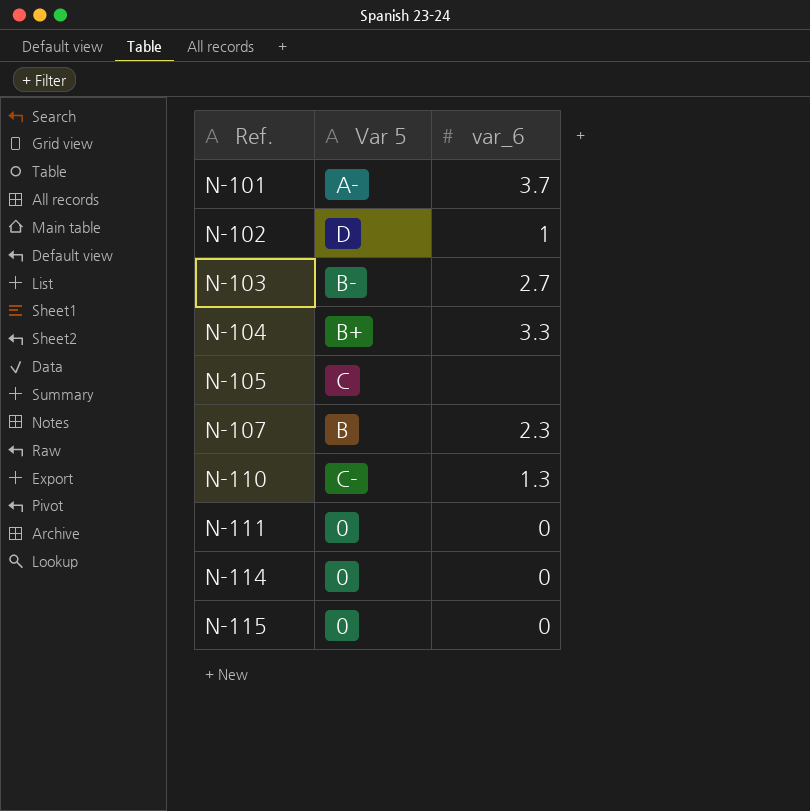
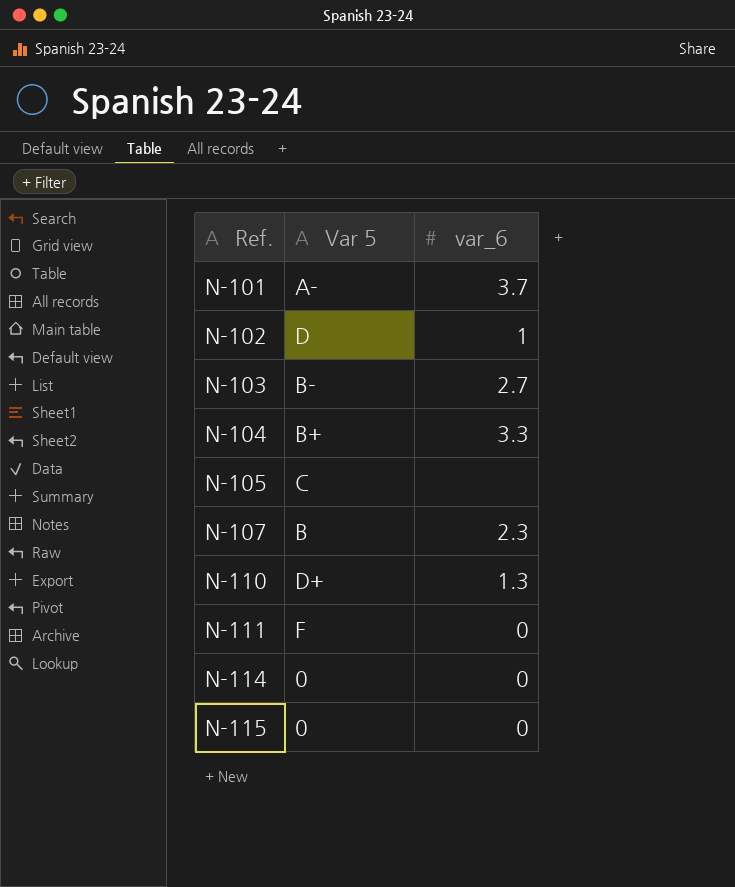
N-110 | Var 5: C- -> D+
N-111 | Var 5: 0 -> F

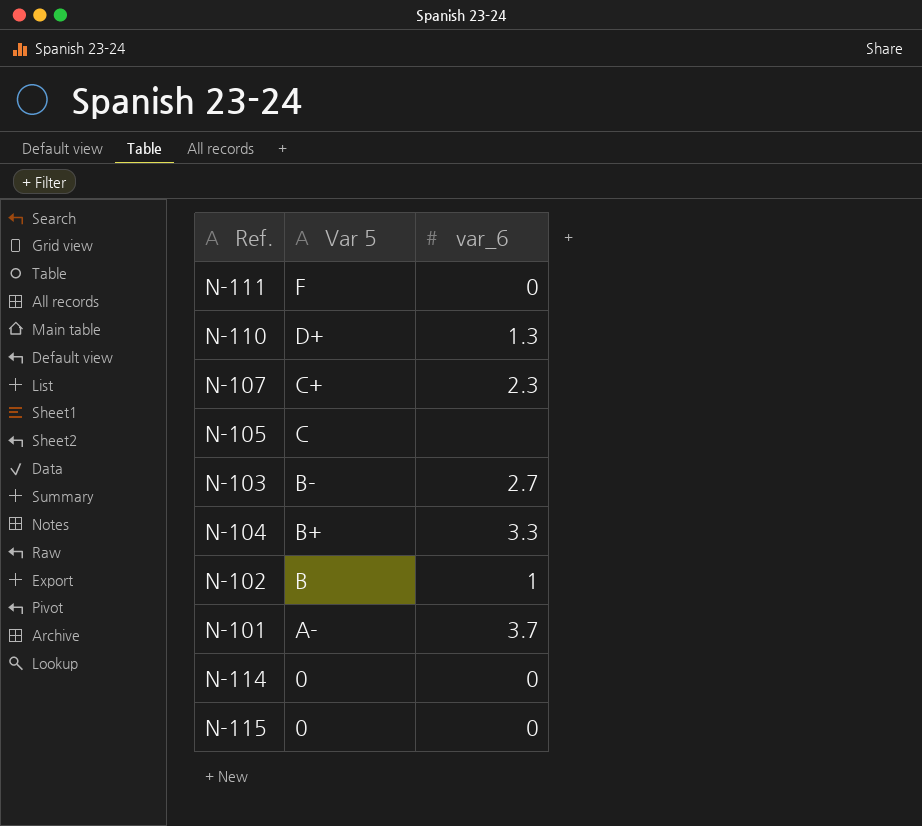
row order: Ref. ascending -> Var 5 descending
N-107 | Var 5: B -> C+
N-102 | Var 5: D -> B

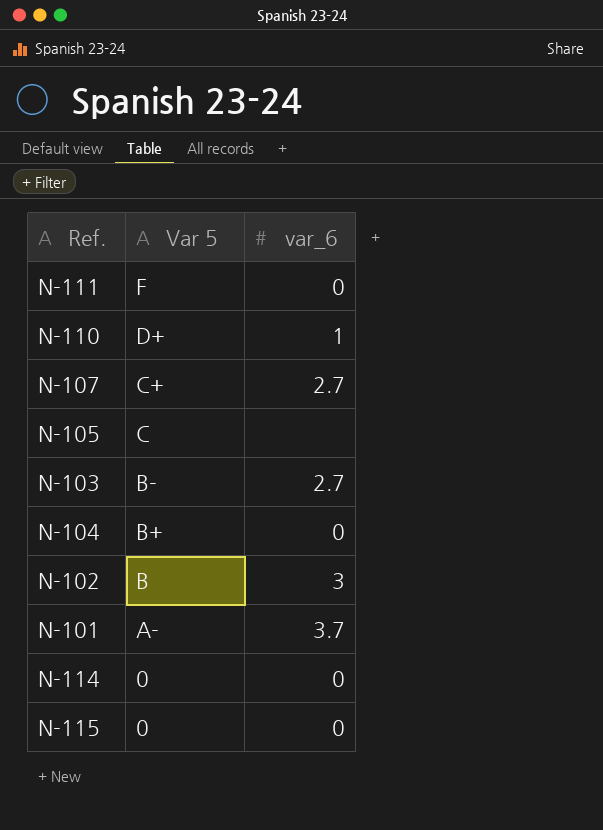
N-110 | var_6: 1.3 -> 1
N-107 | var_6: 2.3 -> 2.7
N-104 | var_6: 3.3 -> 0
N-102 | var_6: 1 -> 3

